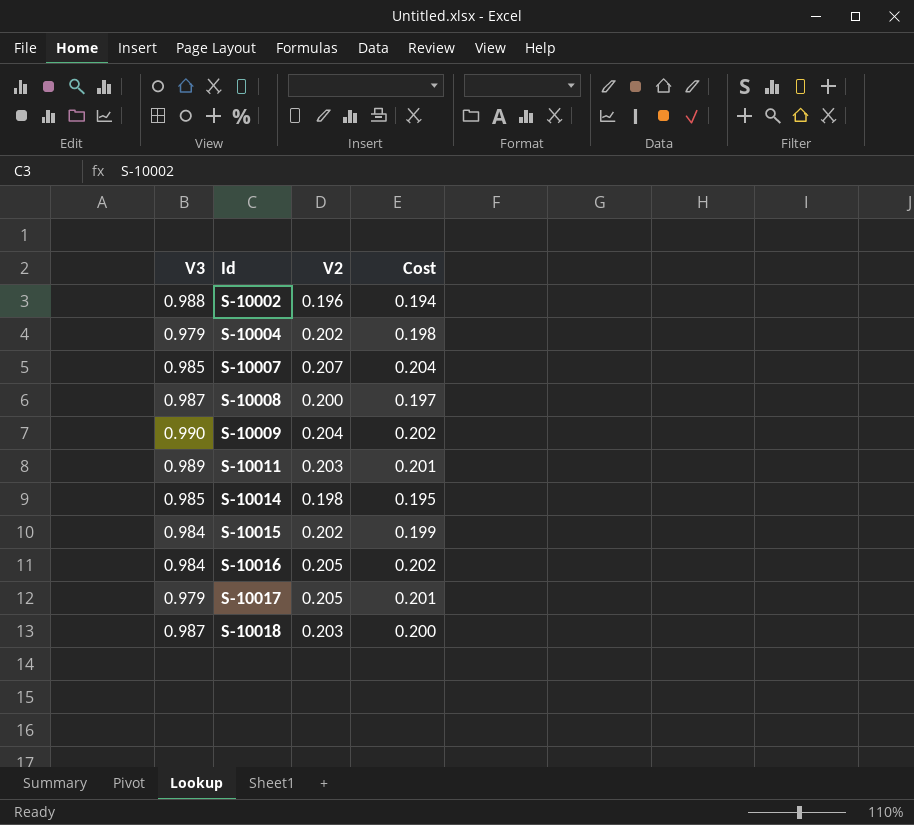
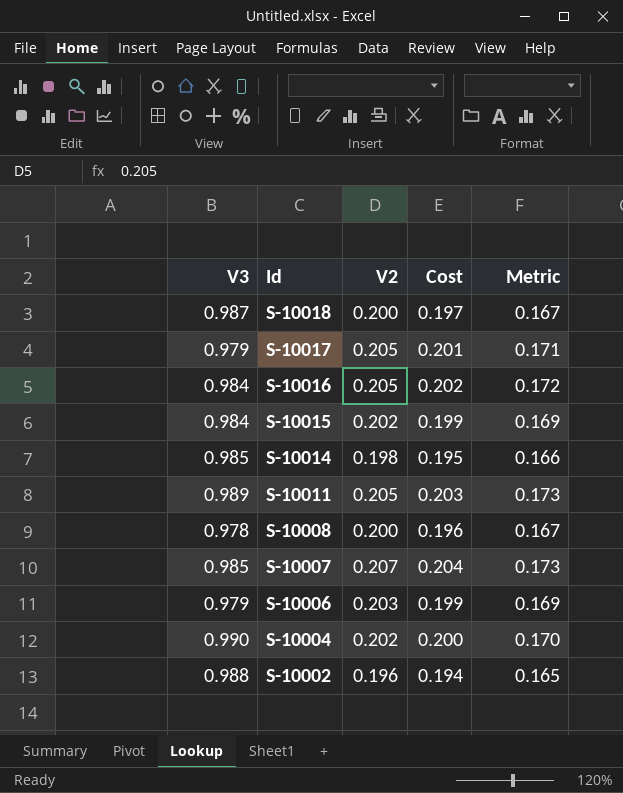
row order: Id ascending -> Id descending
column Metric | formula: none -> [Cost] * 0.85
row S-10009: 0.990 | 0.204 | 0.202 -> none
S-10018 | V2: 0.203 -> 0.200
S-10018 | Cost: 0.200 -> 0.197
S-10011 | V2: 0.203 -> 0.205
S-10011 | Cost: 0.201 -> 0.203
S-10008 | V3: 0.987 -> 0.978
S-10008 | Cost: 0.197 -> 0.196
row S-10006: none -> 0.979 | 0.203 | 0.199 | 0.169
S-10004 | V3: 0.979 -> 0.990
S-10004 | Cost: 0.198 -> 0.200

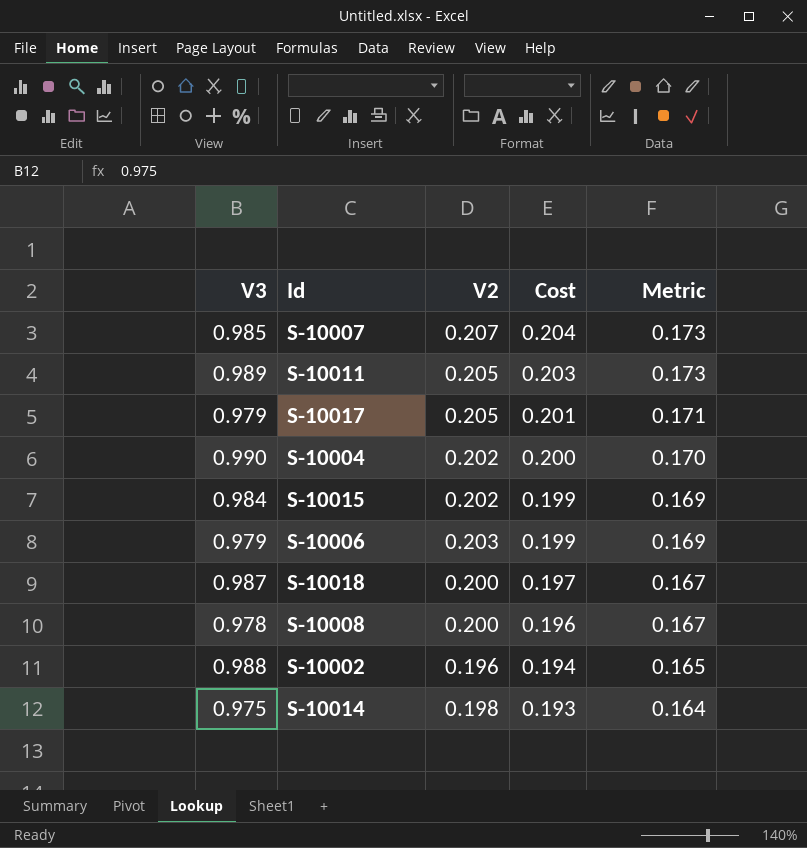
row order: Id descending -> Cost descending
row S-10016: 0.984 | 0.205 | 0.202 | 0.172 -> none
S-10014 | V3: 0.985 -> 0.975
S-10014 | Cost: 0.195 -> 0.193
S-10014 | Metric: 0.166 -> 0.164

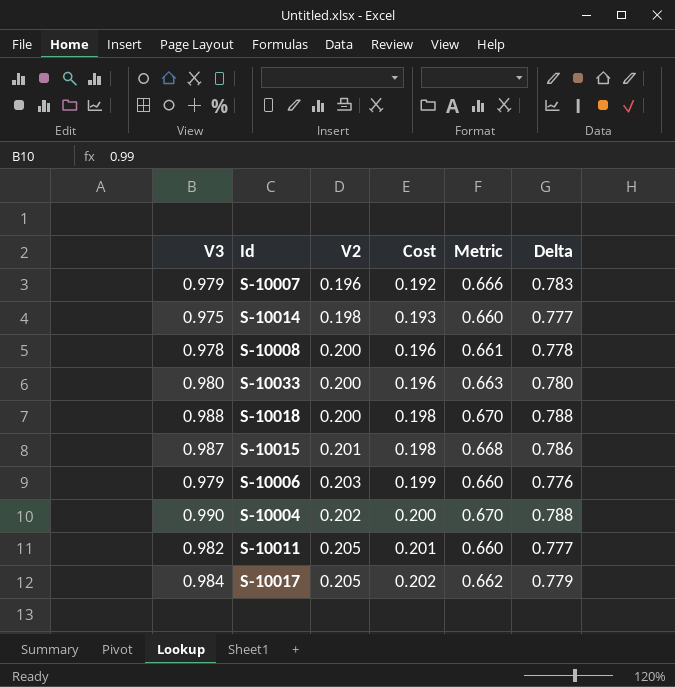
row order: Cost descending -> Cost ascending
column Metric | formula: [Cost] * 0.85 -> [Delta] * 0.85
column Delta | formula: none -> [V3] - [V2]
row S-10002: 0.988 | 0.196 | 0.194 | 0.165 -> none
S-10007 | V3: 0.985 -> 0.979
S-10007 | V2: 0.207 -> 0.196
S-10007 | Cost: 0.204 -> 0.192
row S-10033: none -> 0.980 | 0.200 | 0.196 | 0.663 | 0.780
S-10018 | V3: 0.987 -> 0.988
S-10018 | Cost: 0.197 -> 0.198
S-10015 | V3: 0.984 -> 0.987
S-10015 | V2: 0.202 -> 0.201
S-10015 | Cost: 0.199 -> 0.198
S-10011 | V3: 0.989 -> 0.982
S-10011 | Cost: 0.203 -> 0.201
S-10017 | V3: 0.979 -> 0.984
S-10017 | Cost: 0.201 -> 0.202

